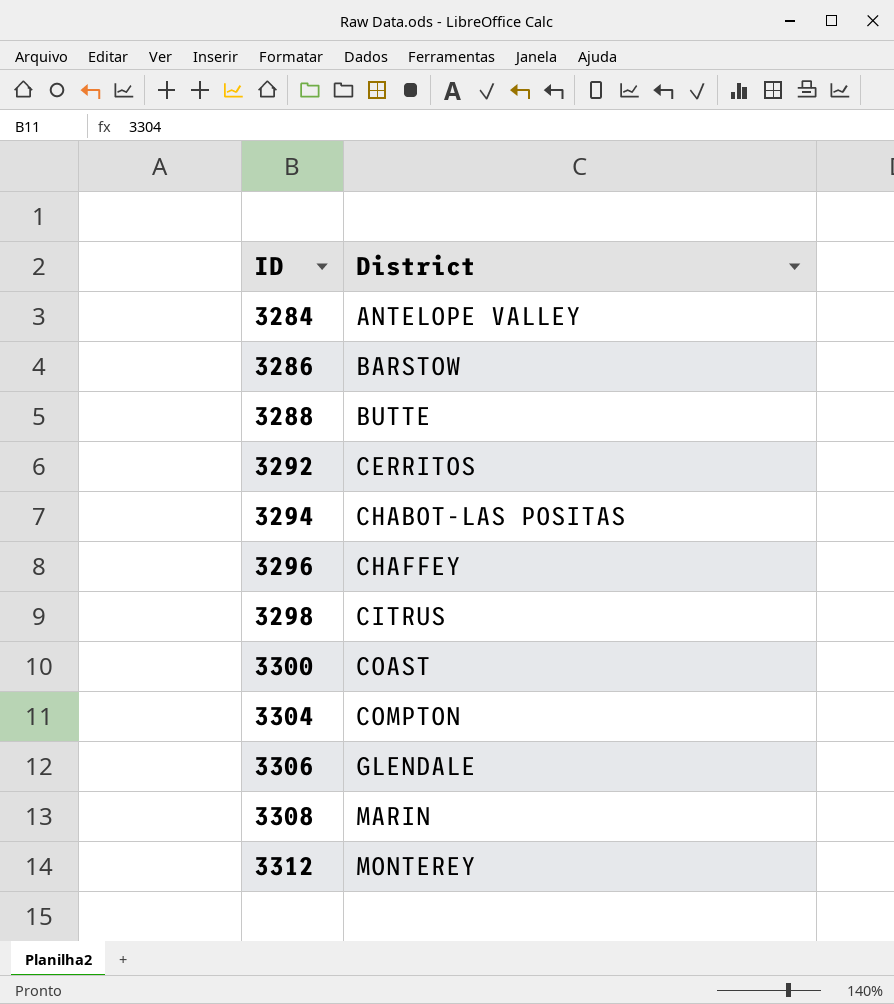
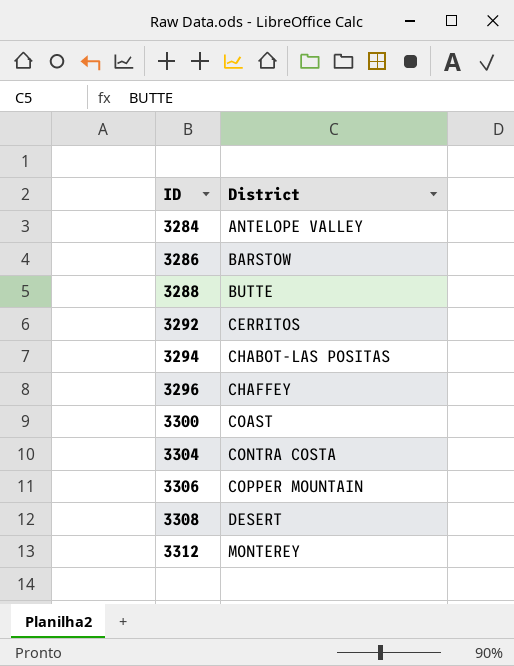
row 3298: CITRUS -> none
3304 | District: COMPTON -> CONTRA COSTA
3306 | District: GLENDALE -> COPPER MOUNTAIN
3308 | District: MARIN -> DESERT

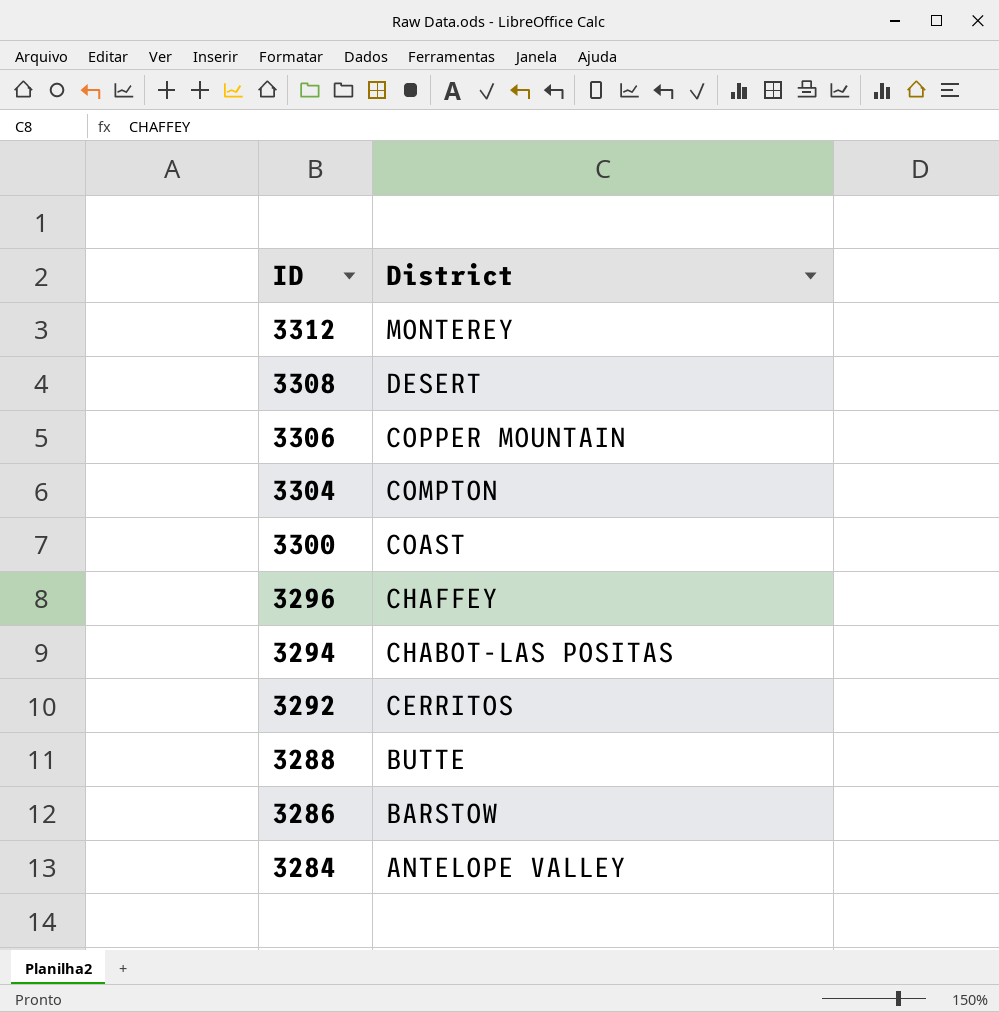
row order: ID ascending -> ID descending
3304 | District: CONTRA COSTA -> COMPTON

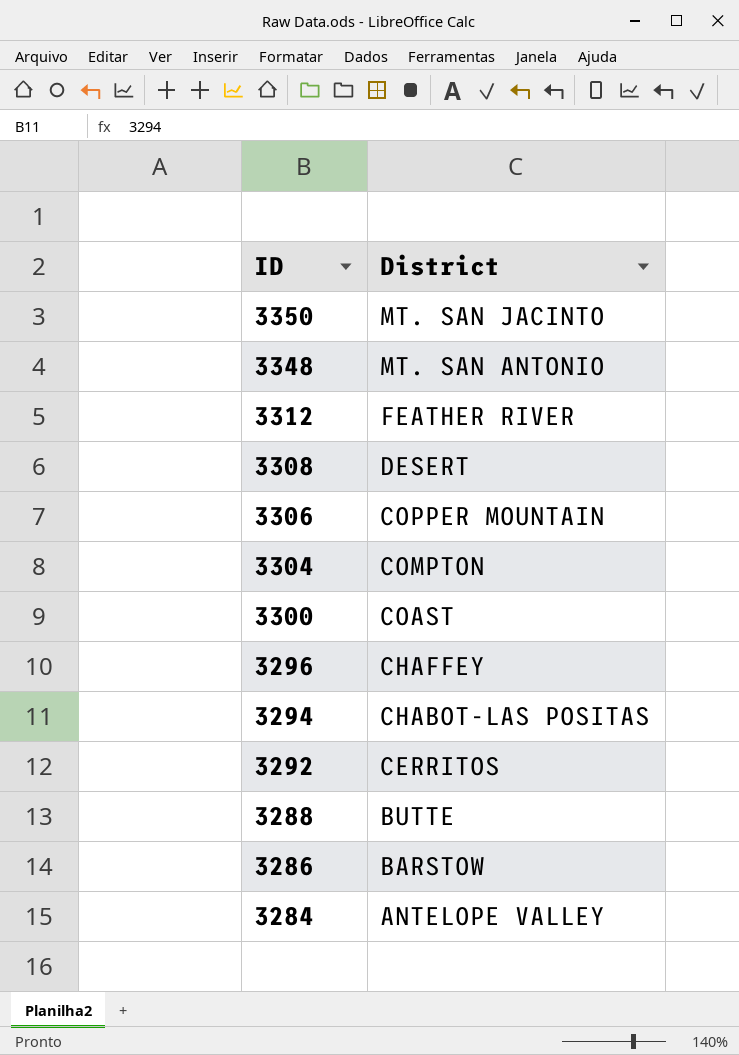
row 3350: none -> MT. SAN JACINTO
row 3348: none -> MT. SAN ANTONIO
3312 | District: MONTEREY -> FEATHER RIVER

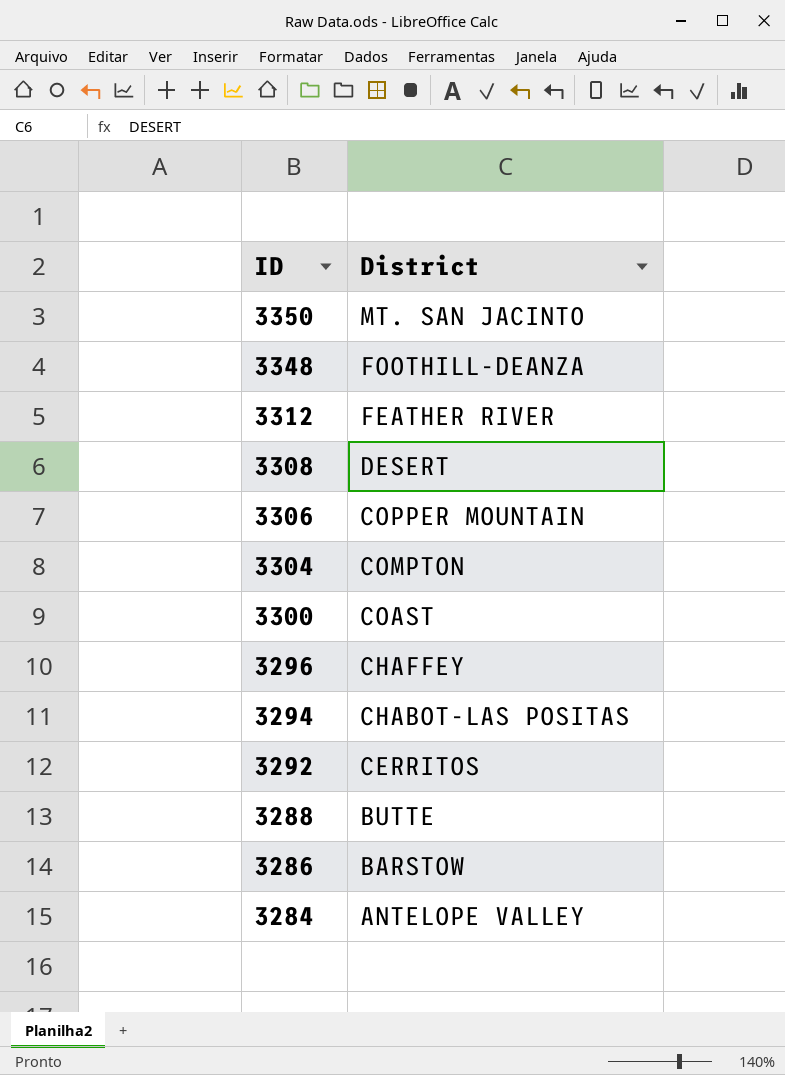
3348 | District: MT. SAN ANTONIO -> FOOTHILL-DEANZA

